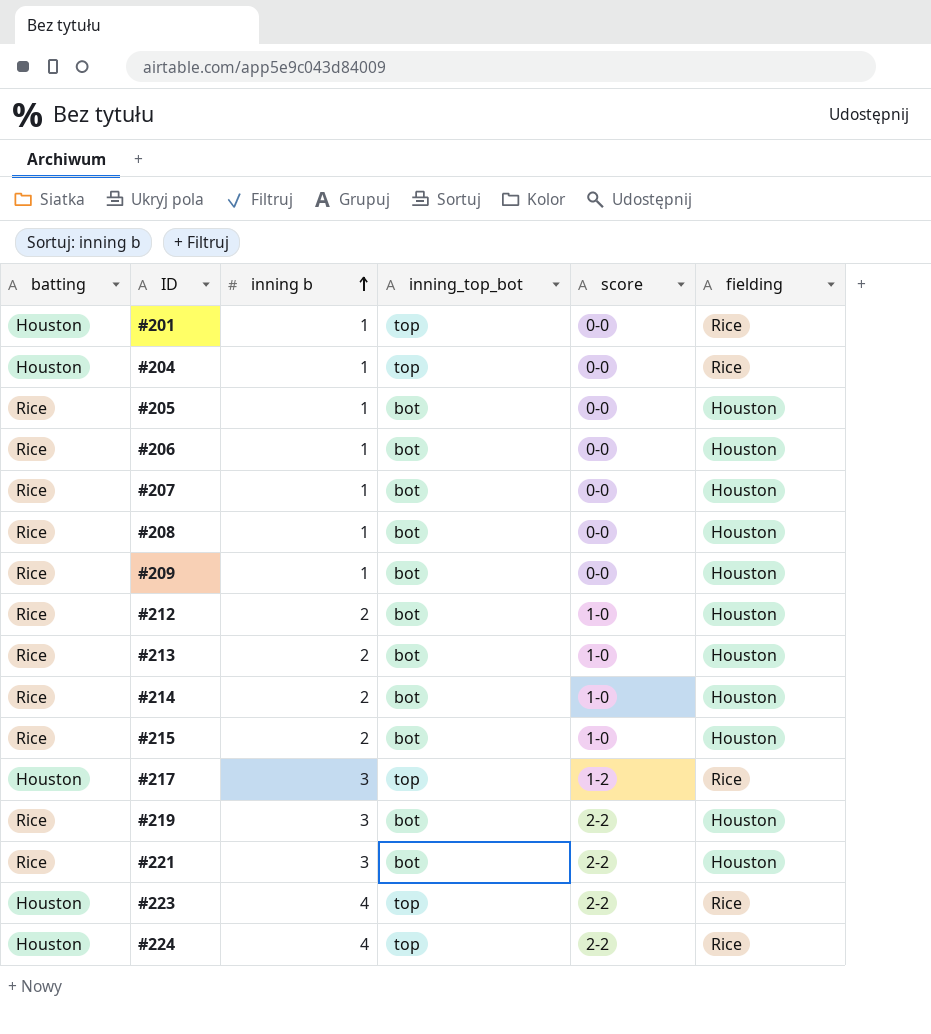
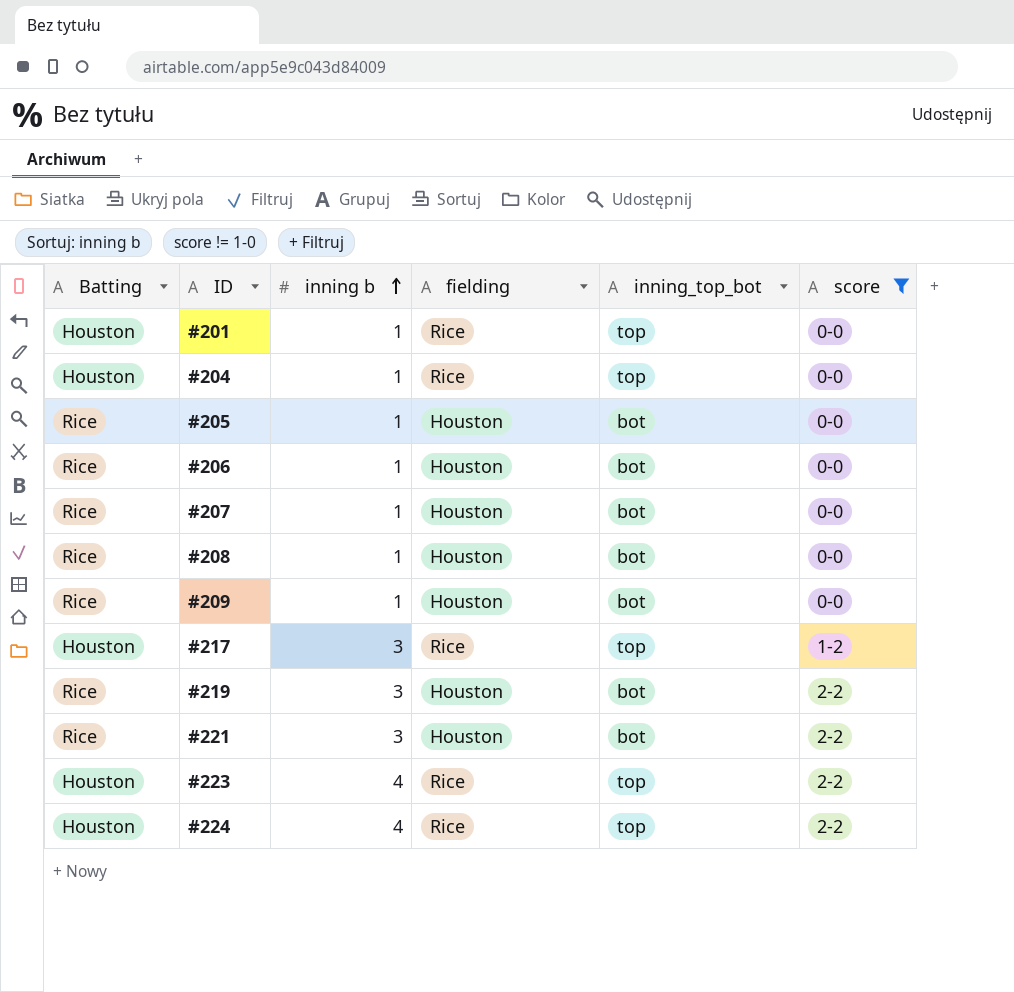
filter: none -> score != 1-0
column name: batting -> Batting
column fielding | position: 6 -> 4

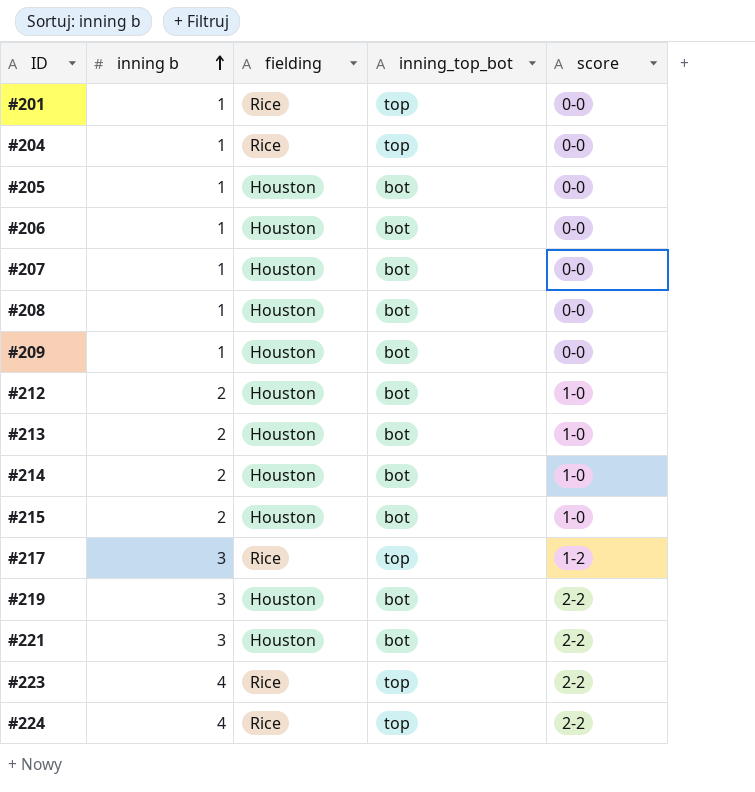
filter: score != 1-0 -> none
column Batting | position: 1 -> none

